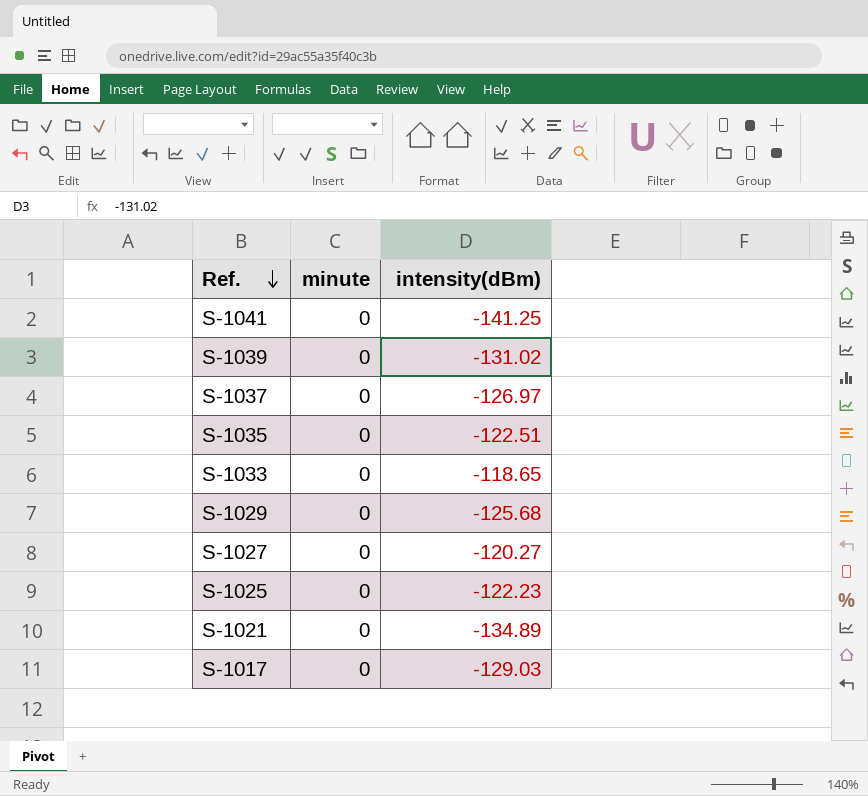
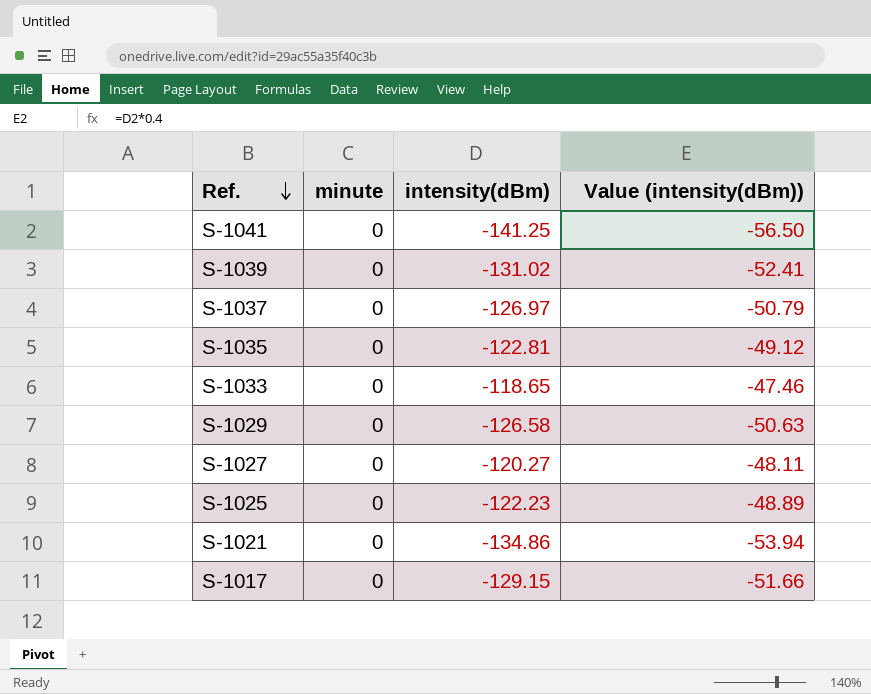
column Value (intensity(dBm)) | formula: none -> [intensity(dBm)] * 0.4
S-1035 | intensity(dBm): -122.51 -> -122.81
S-1029 | intensity(dBm): -125.68 -> -126.58
S-1021 | intensity(dBm): -134.89 -> -134.86
S-1017 | intensity(dBm): -129.03 -> -129.15

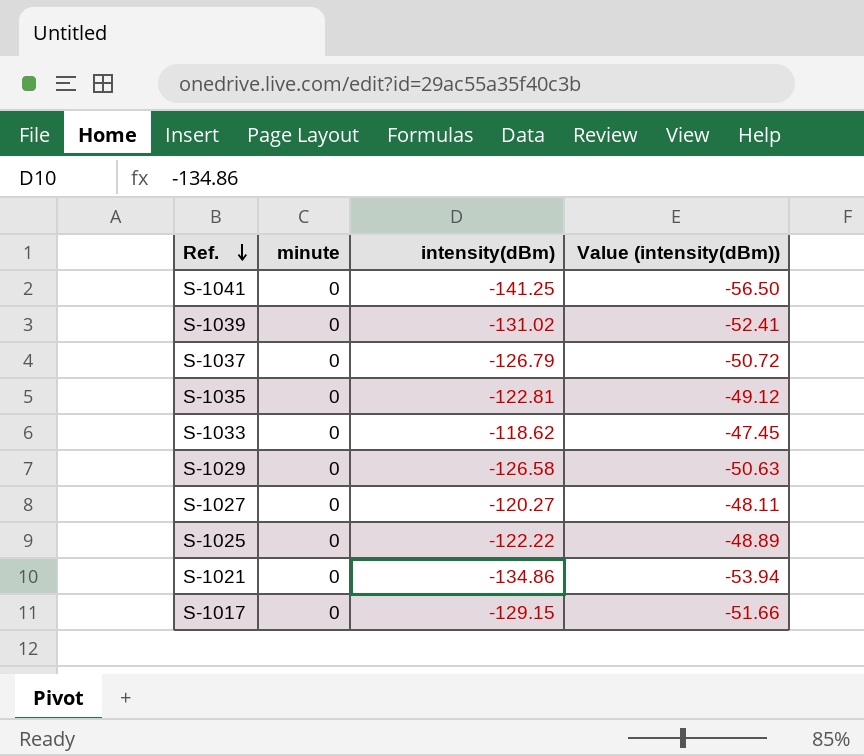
S-1037 | intensity(dBm): -126.97 -> -126.79
S-1037 | Value (intensity(dBm)): -50.79 -> -50.72
S-1033 | intensity(dBm): -118.65 -> -118.62
S-1033 | Value (intensity(dBm)): -47.46 -> -47.45
S-1025 | intensity(dBm): -122.23 -> -122.22

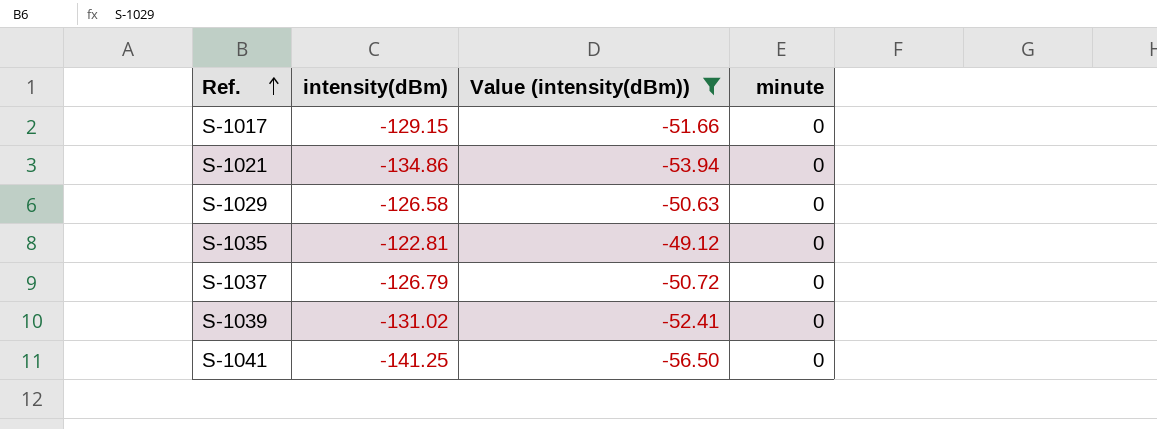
filter: none -> Value (intensity(dBm)) <= -49.12
row order: Ref. descending -> Ref. ascending
column minute | position: 2 -> 4

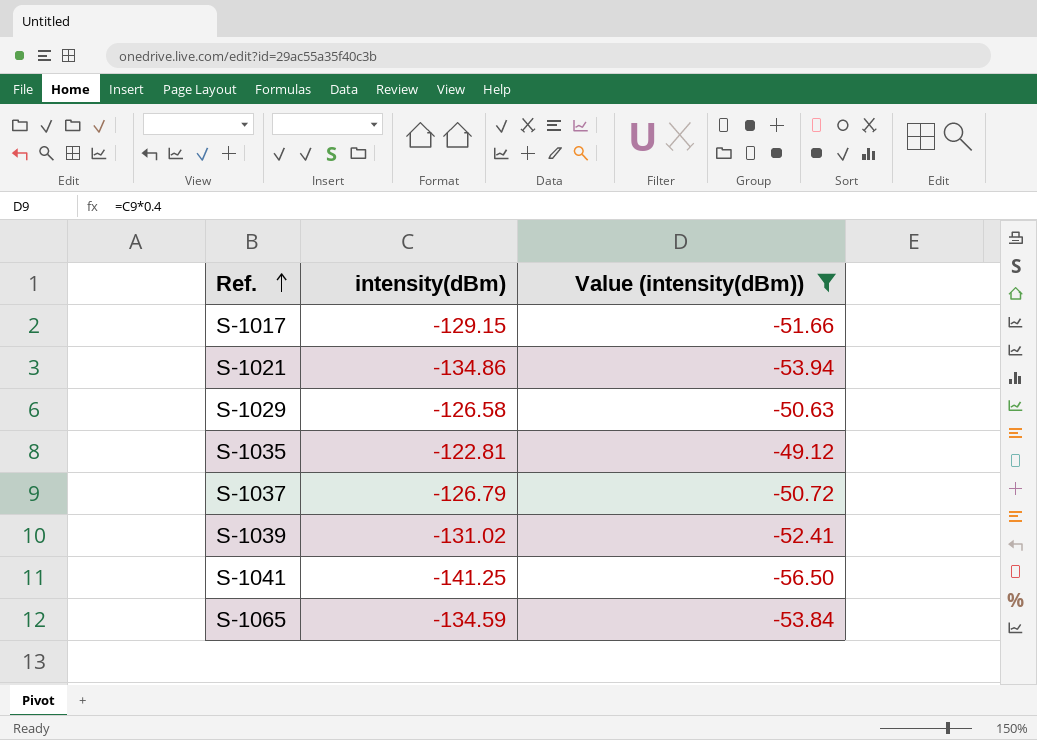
column minute | position: 4 -> none
row S-1065: none -> -134.59 | -53.84

